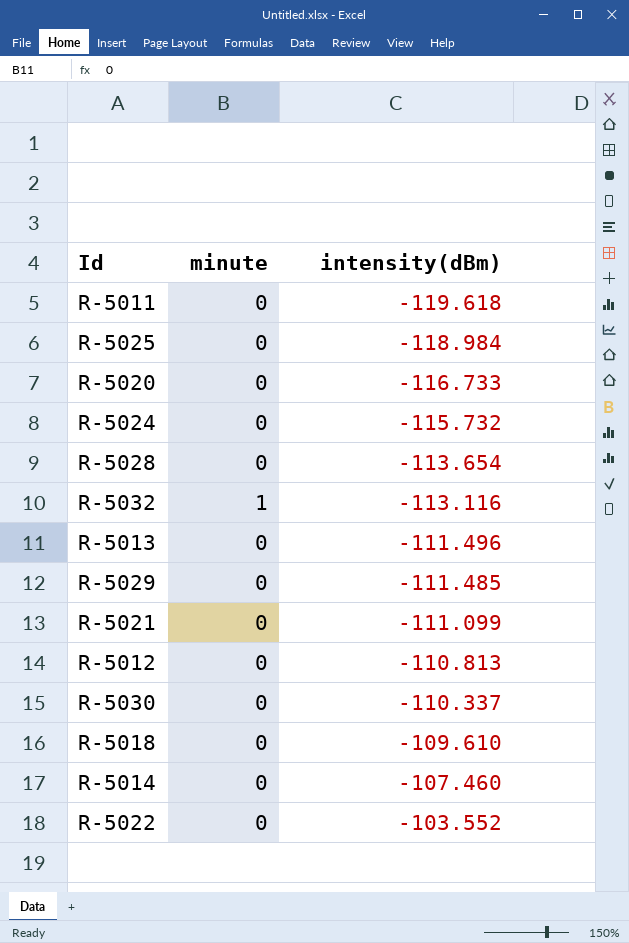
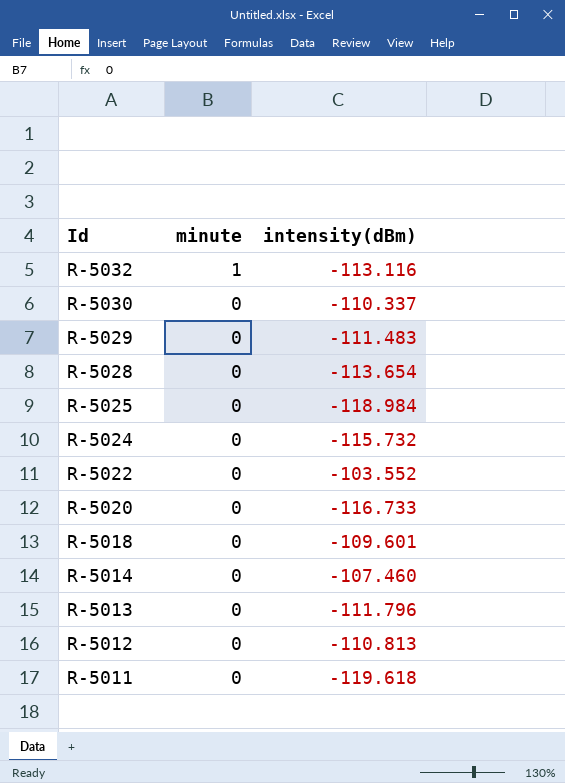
row order: intensity(dBm) ascending -> Id descending
row R-5021: 0 | -111.099 -> none
R-5029 | intensity(dBm): -111.485 -> -111.483
R-5018 | intensity(dBm): -109.610 -> -109.601
R-5013 | intensity(dBm): -111.496 -> -111.796

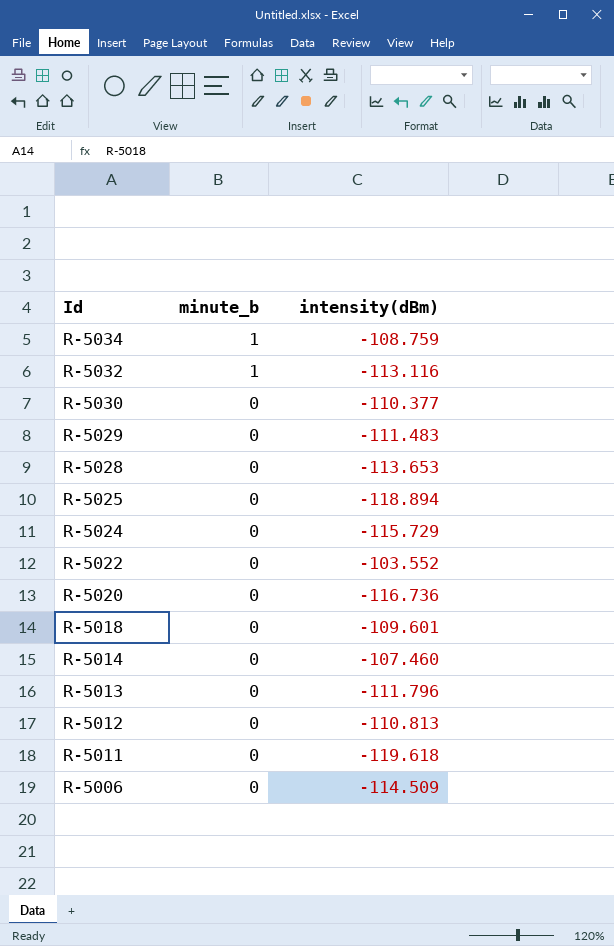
column name: minute -> minute_b
row R-5034: none -> 1 | -108.759
R-5030 | intensity(dBm): -110.337 -> -110.377
R-5028 | intensity(dBm): -113.654 -> -113.653
R-5025 | intensity(dBm): -118.984 -> -118.894
R-5024 | intensity(dBm): -115.732 -> -115.729
R-5020 | intensity(dBm): -116.733 -> -116.736
row R-5006: none -> 0 | -114.509

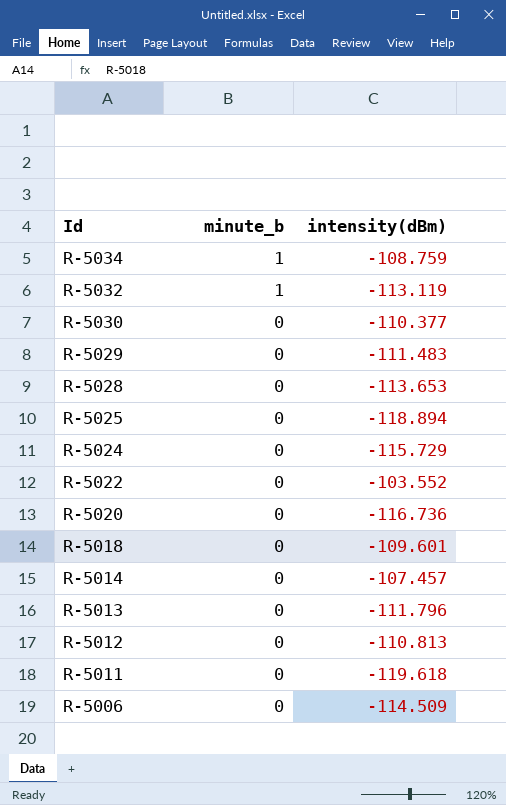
R-5032 | intensity(dBm): -113.116 -> -113.119
R-5014 | intensity(dBm): -107.460 -> -107.457

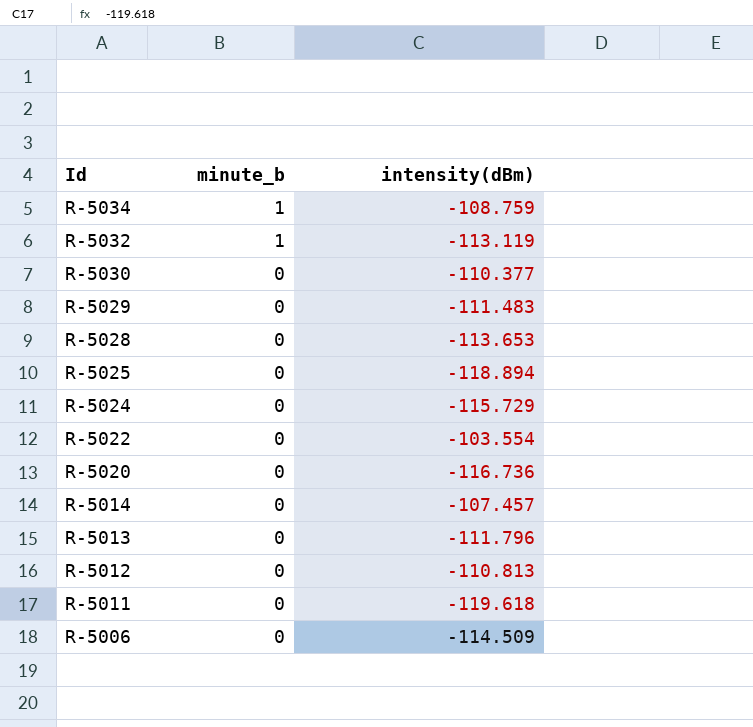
row R-5018: 0 | -109.601 -> none
R-5022 | intensity(dBm): -103.552 -> -103.554

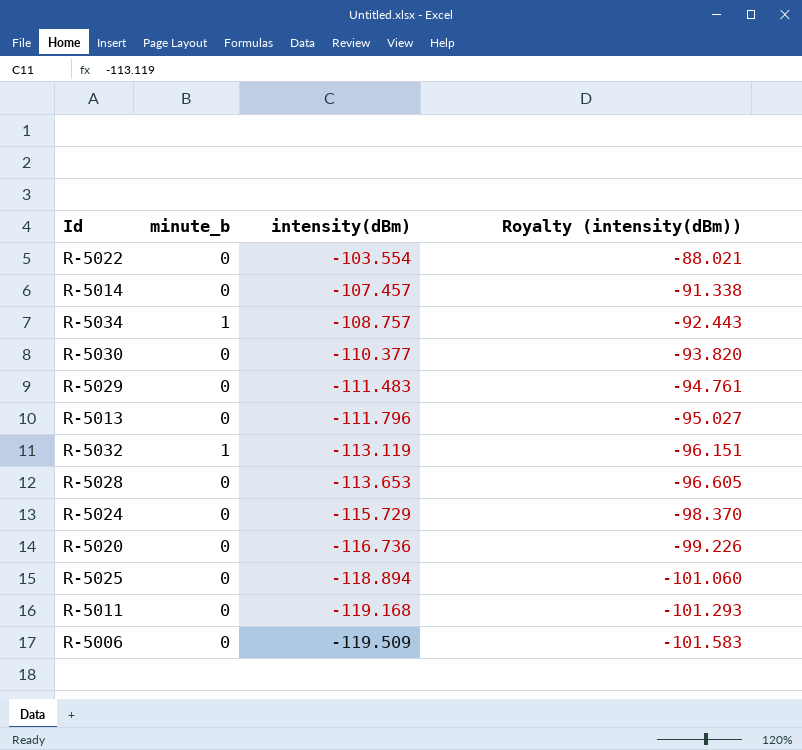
row order: Id descending -> intensity(dBm) descending
column Royalty (intensity(dBm)) | formula: none -> [intensity(dBm)] * 0.85
row R-5012: 0 | -110.813 -> none
R-5034 | intensity(dBm): -108.759 -> -108.757
R-5011 | intensity(dBm): -119.618 -> -119.168
R-5006 | intensity(dBm): -114.509 -> -119.509

